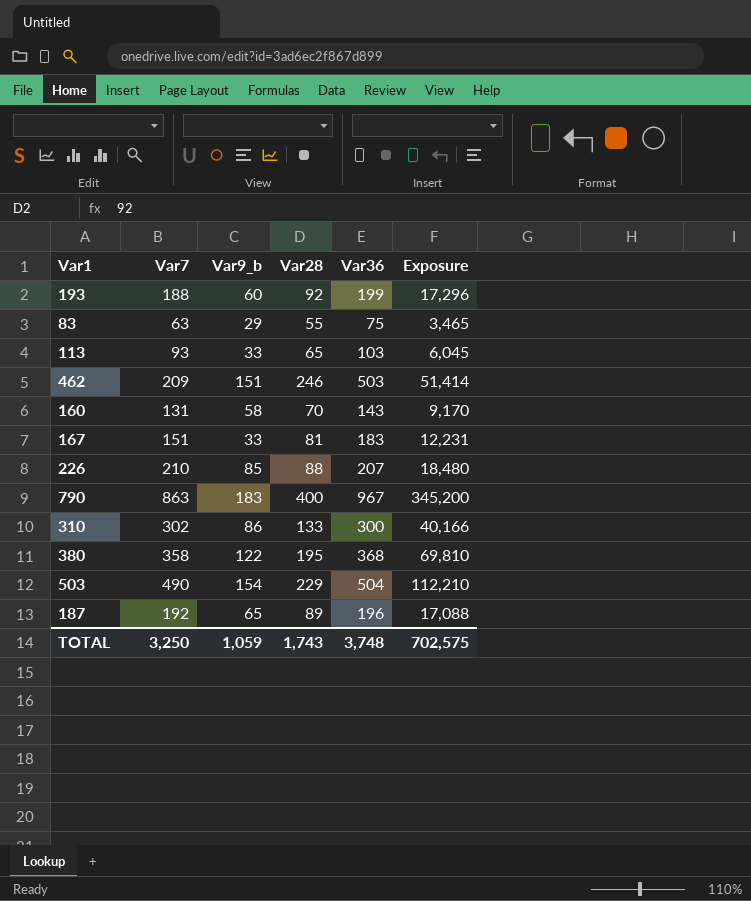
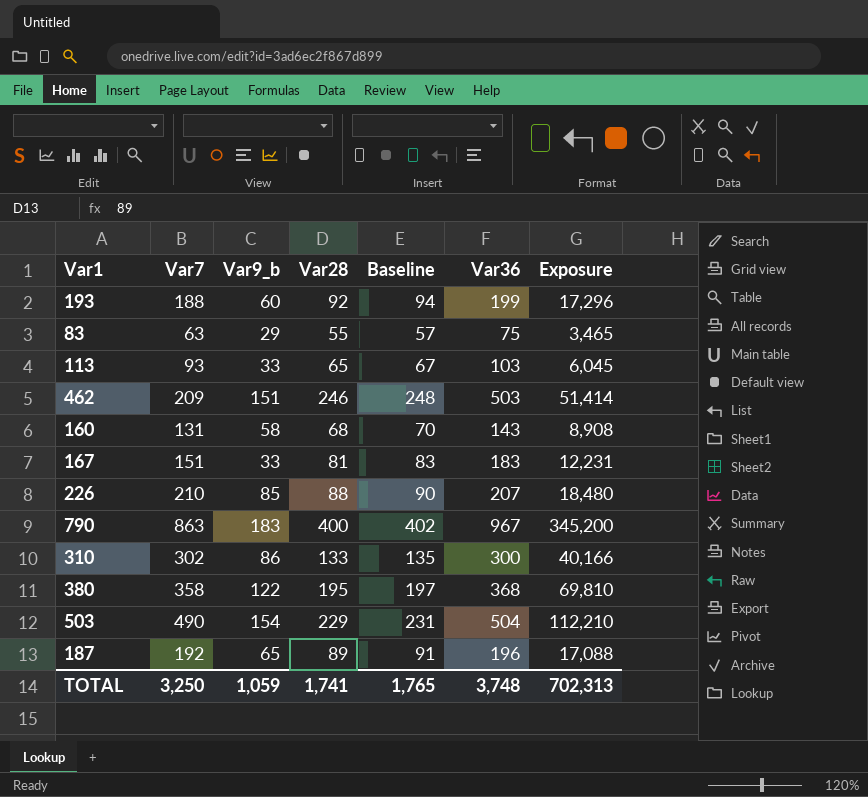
column Baseline | formula: none -> [Var28] + 2
160 | Var28: 70 -> 68
160 | Exposure: 9,170 -> 8,908
TOTAL | Var28: 1,743 -> 1,741
TOTAL | Exposure: 702,575 -> 702,313

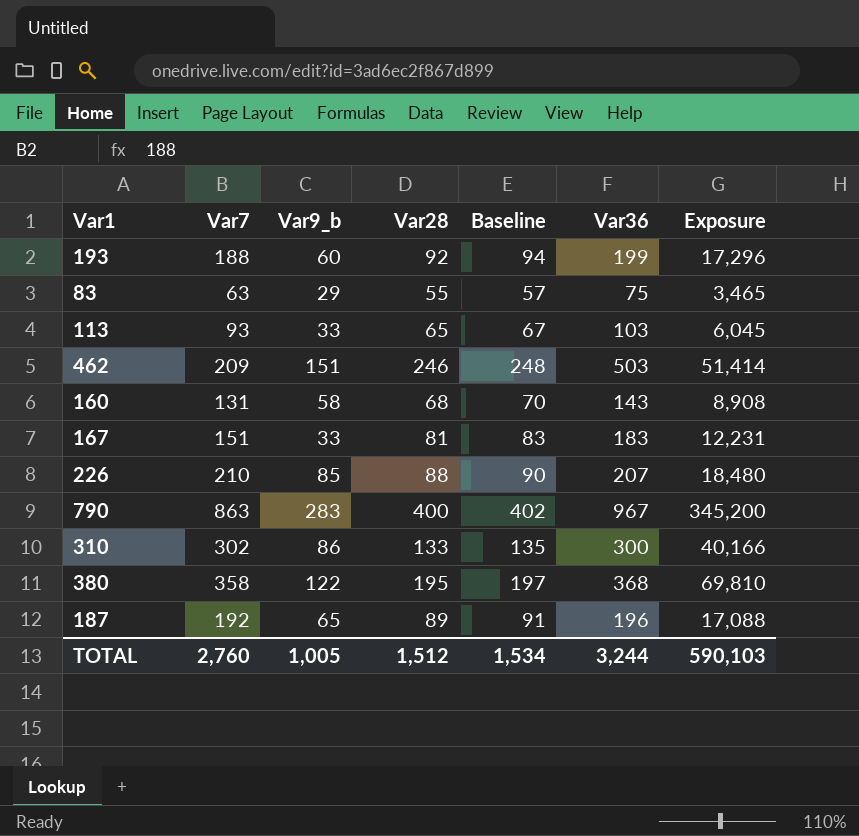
row 503: 490 | 154 | 229 | 231 | 504 | 112,210 -> none
790 | Var9_b: 183 -> 283
TOTAL | Var7: 3,250 -> 2,760
TOTAL | Var9_b: 1,059 -> 1,005
TOTAL | Var28: 1,741 -> 1,512
TOTAL | Baseline: 1,765 -> 1,534
TOTAL | Var36: 3,748 -> 3,244
TOTAL | Exposure: 702,313 -> 590,103

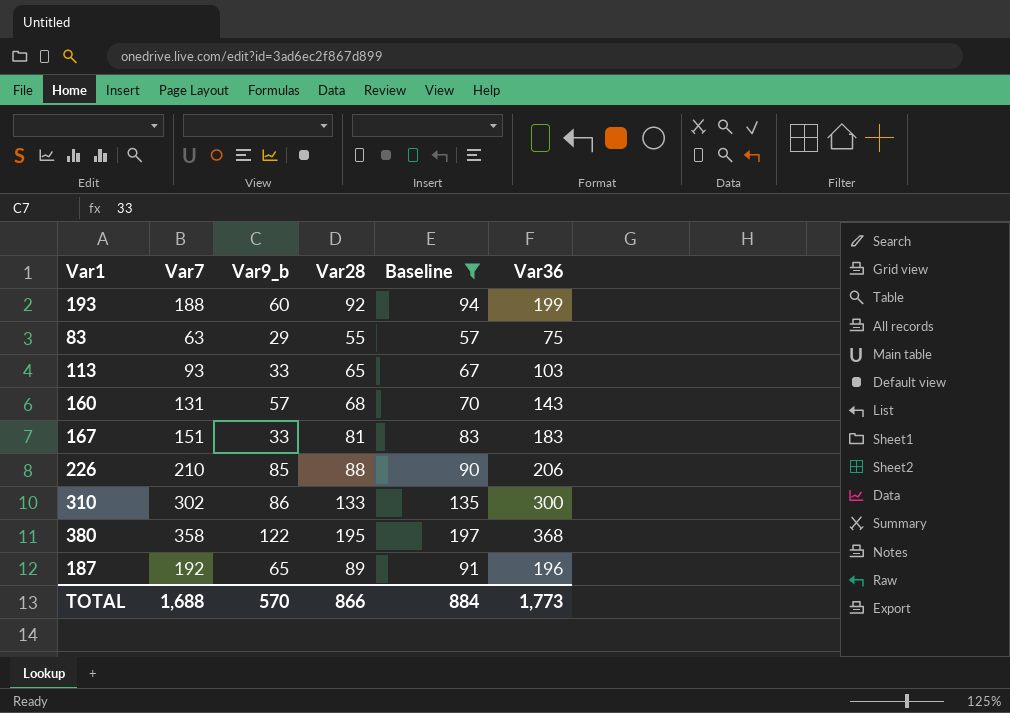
filter: none -> Baseline <= 197
column Exposure | formula: [Var7] * [Var28] -> none
160 | Var9_b: 58 -> 57
226 | Var36: 207 -> 206
TOTAL | Var7: 2,760 -> 1,688
TOTAL | Var9_b: 1,005 -> 570
TOTAL | Var28: 1,512 -> 866
TOTAL | Baseline: 1,534 -> 884
TOTAL | Var36: 3,244 -> 1,773

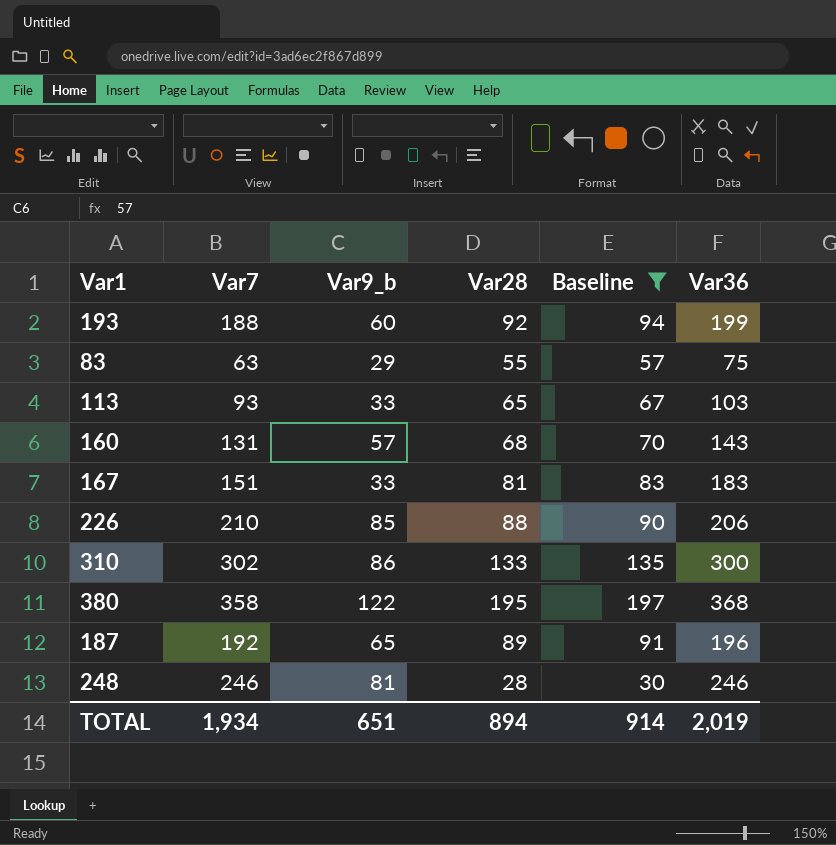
row 248: none -> 246 | 81 | 28 | 30 | 246
TOTAL | Var7: 1,688 -> 1,934
TOTAL | Var9_b: 570 -> 651
TOTAL | Var28: 866 -> 894
TOTAL | Baseline: 884 -> 914
TOTAL | Var36: 1,773 -> 2,019

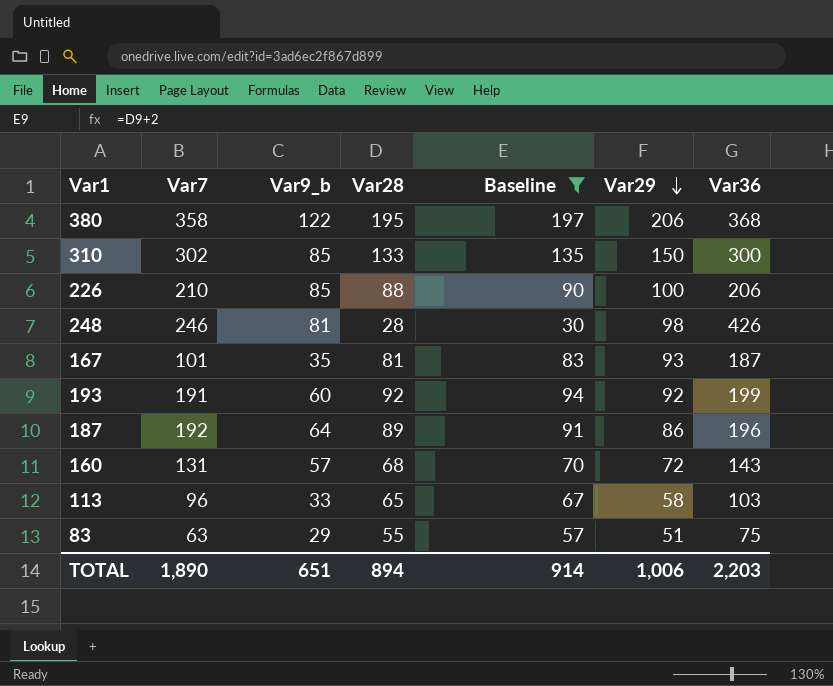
row order: none -> Var29 descending
column Var29 | position: none -> 6
310 | Var9_b: 86 -> 85
248 | Var36: 246 -> 426
167 | Var7: 151 -> 101
167 | Var9_b: 33 -> 35
167 | Var36: 183 -> 187
193 | Var7: 188 -> 191
187 | Var9_b: 65 -> 64
113 | Var7: 93 -> 96
TOTAL | Var7: 1,934 -> 1,890
TOTAL | Var36: 2,019 -> 2,203

